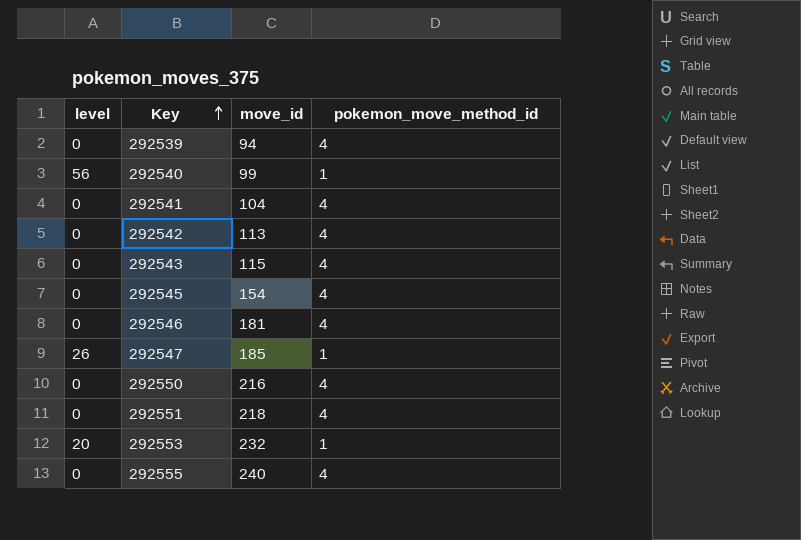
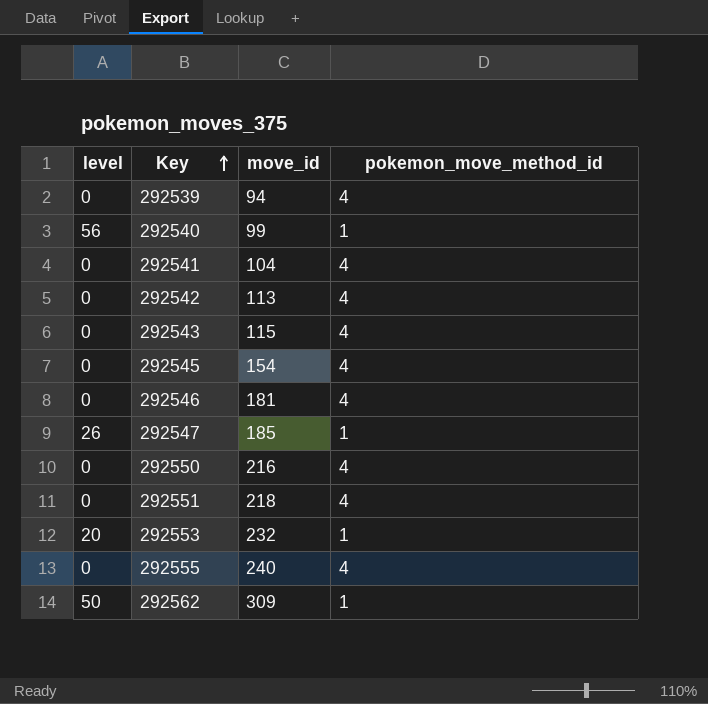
row 292562: none -> 50 | 309 | 1

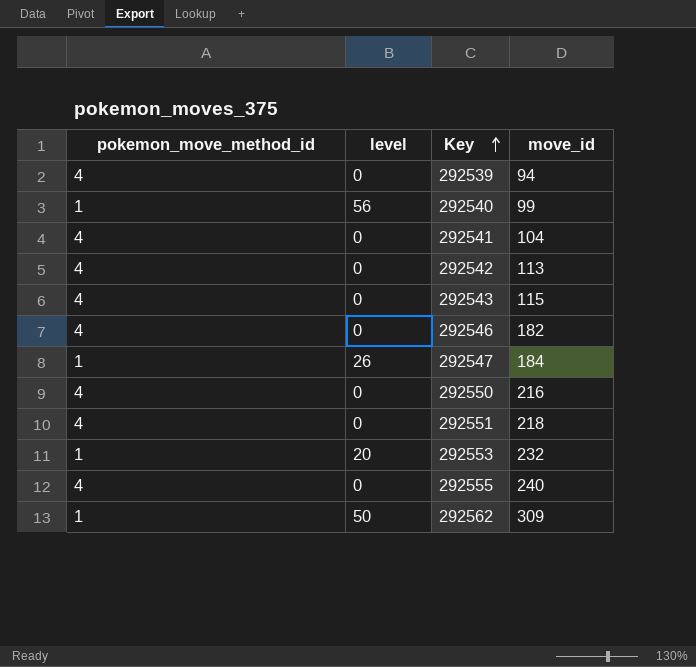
column pokemon_move_method_id | position: 4 -> 1
row 292545: 0 | 154 | 4 -> none
292546 | move_id: 181 -> 182
292547 | move_id: 185 -> 184

